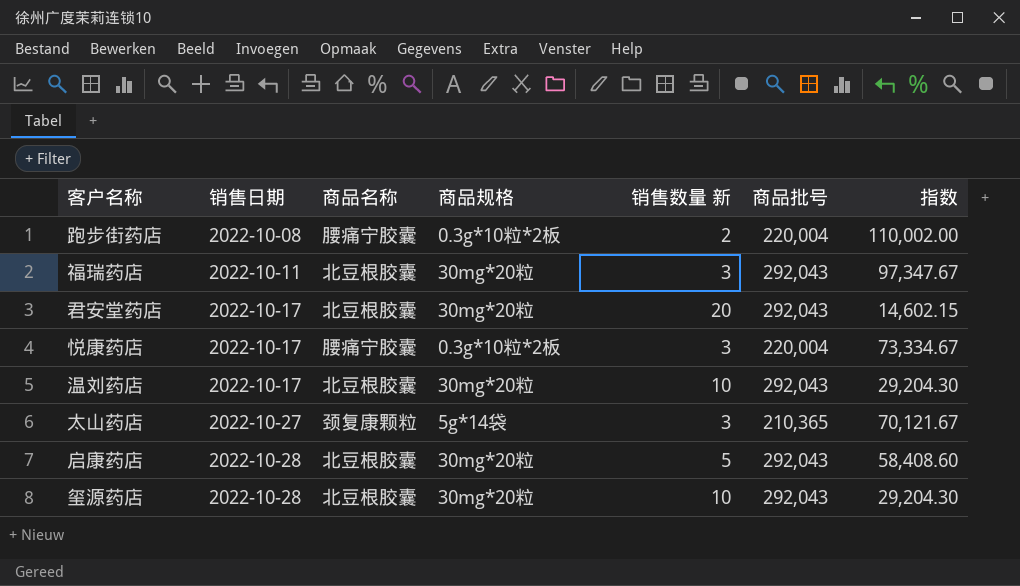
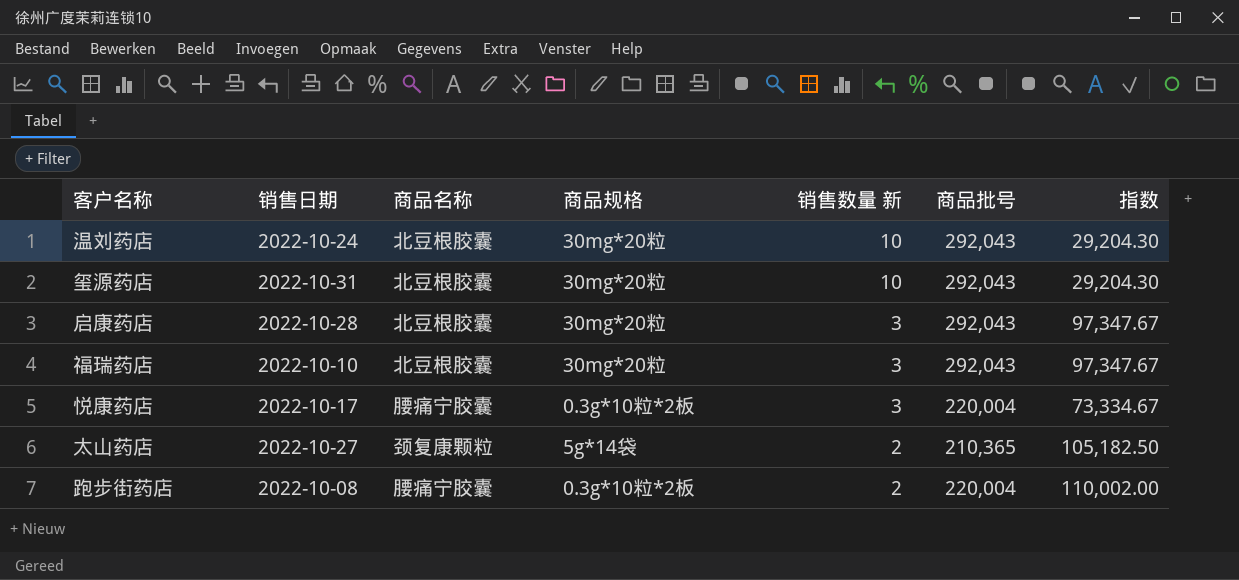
row order: 销售日期 ascending -> 销售数量 新 descending
row 君安堂药店: 2022-10-17 | 北豆根胶囊 | 30mg*20粒 | 20 | 292,043 | 14,602.15 -> none
温刘药店 | 销售日期: 2022-10-17 -> 2022-10-24
玺源药店 | 销售日期: 2022-10-28 -> 2022-10-31
启康药店 | 销售数量 新: 5 -> 3
启康药店 | 指数: 58,408.60 -> 97,347.67
福瑞药店 | 销售日期: 2022-10-11 -> 2022-10-10
太山药店 | 销售数量 新: 3 -> 2
太山药店 | 指数: 70,121.67 -> 105,182.50

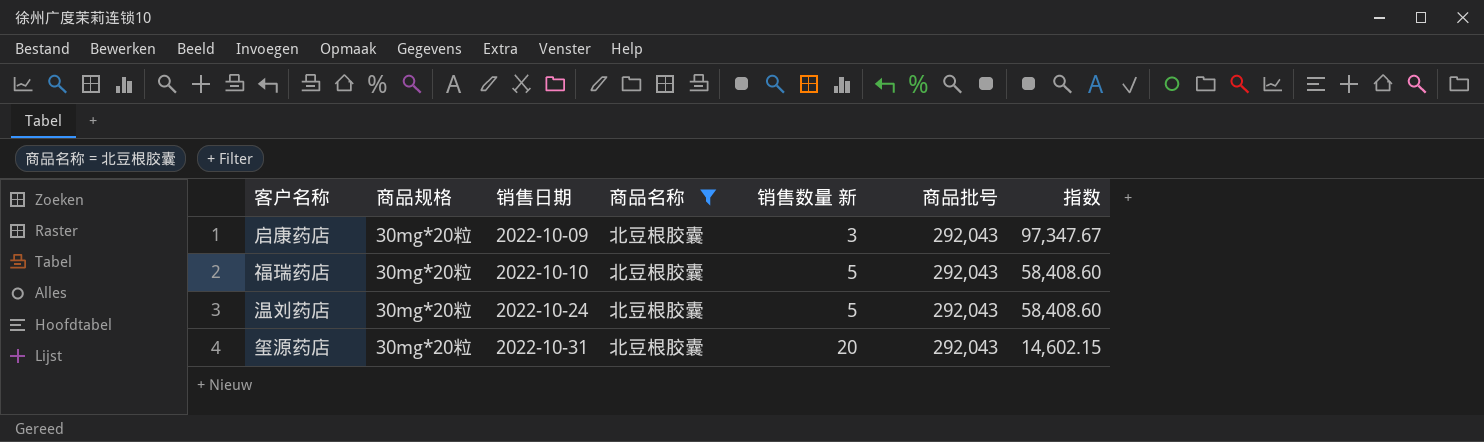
filter: none -> 商品名称 = 北豆根胶囊
row order: 销售数量 新 descending -> 销售日期 ascending
column 商品规格 | position: 4 -> 2
启康药店 | 销售日期: 2022-10-28 -> 2022-10-09
福瑞药店 | 销售数量 新: 3 -> 5
福瑞药店 | 指数: 97,347.67 -> 58,408.60
温刘药店 | 销售数量 新: 10 -> 5
温刘药店 | 指数: 29,204.30 -> 58,408.60
玺源药店 | 销售数量 新: 10 -> 20
玺源药店 | 指数: 29,204.30 -> 14,602.15

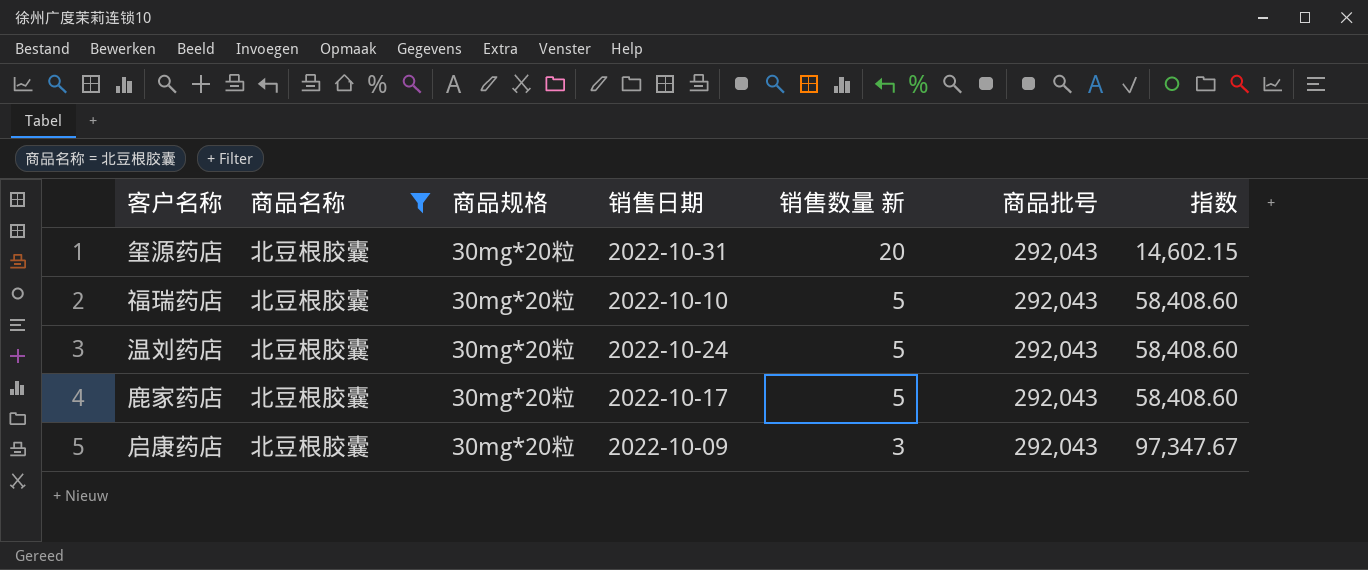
row order: 销售日期 ascending -> 销售数量 新 descending
column 商品名称 | position: 4 -> 2
row 鹿家药店: none -> 北豆根胶囊 | 30mg*20粒 | 2022-10-17 | 5 | 292,043 | 58,408.60

